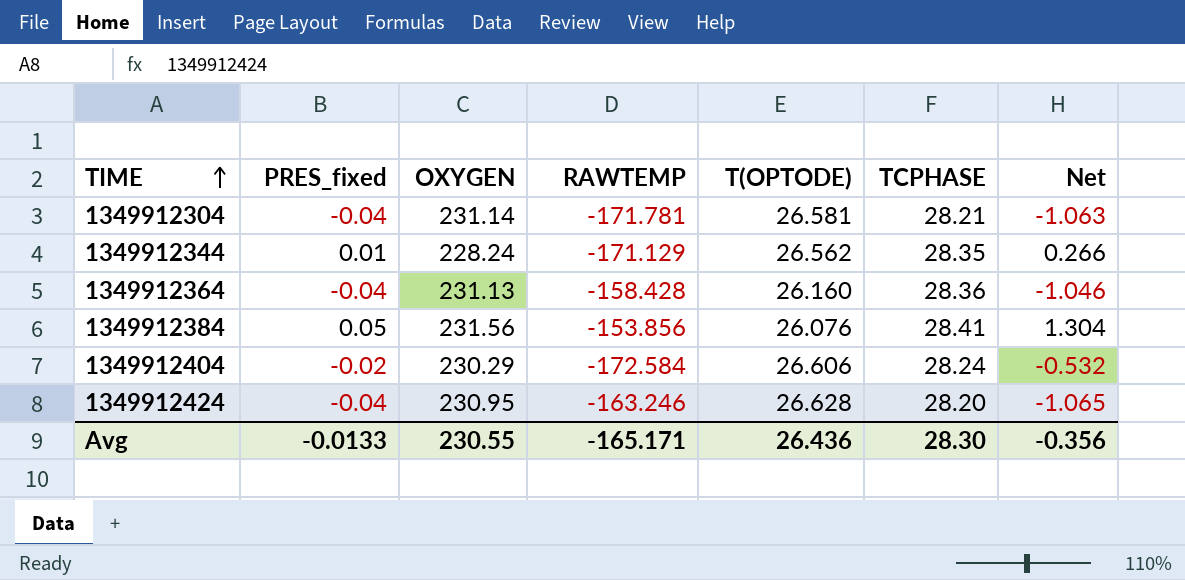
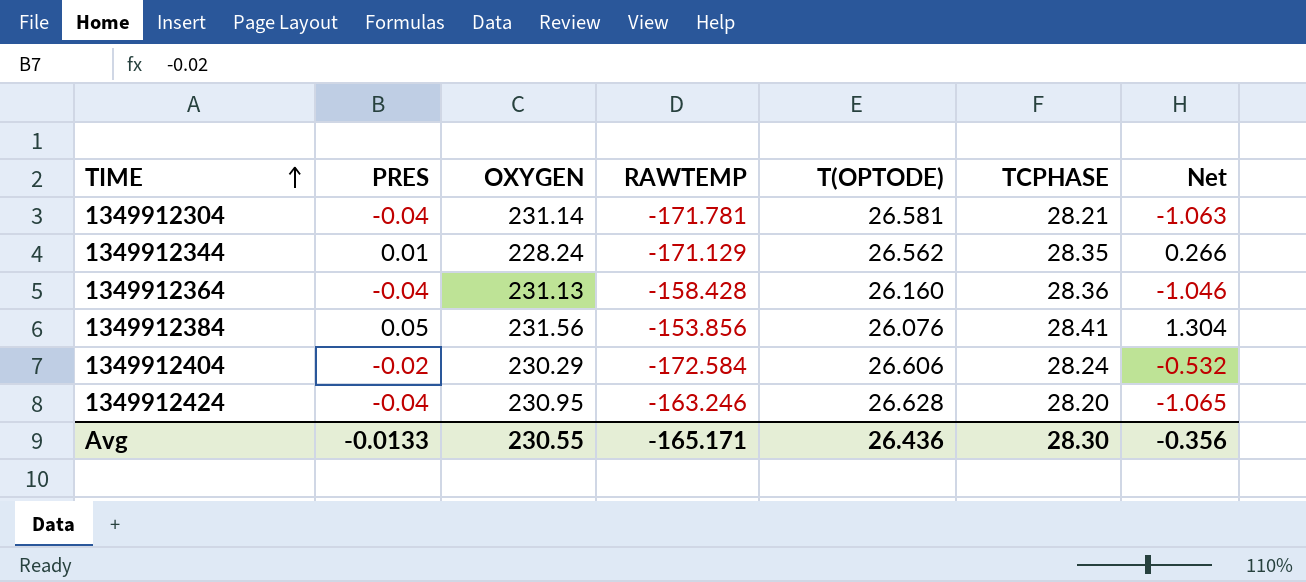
column name: PRES_fixed -> PRES

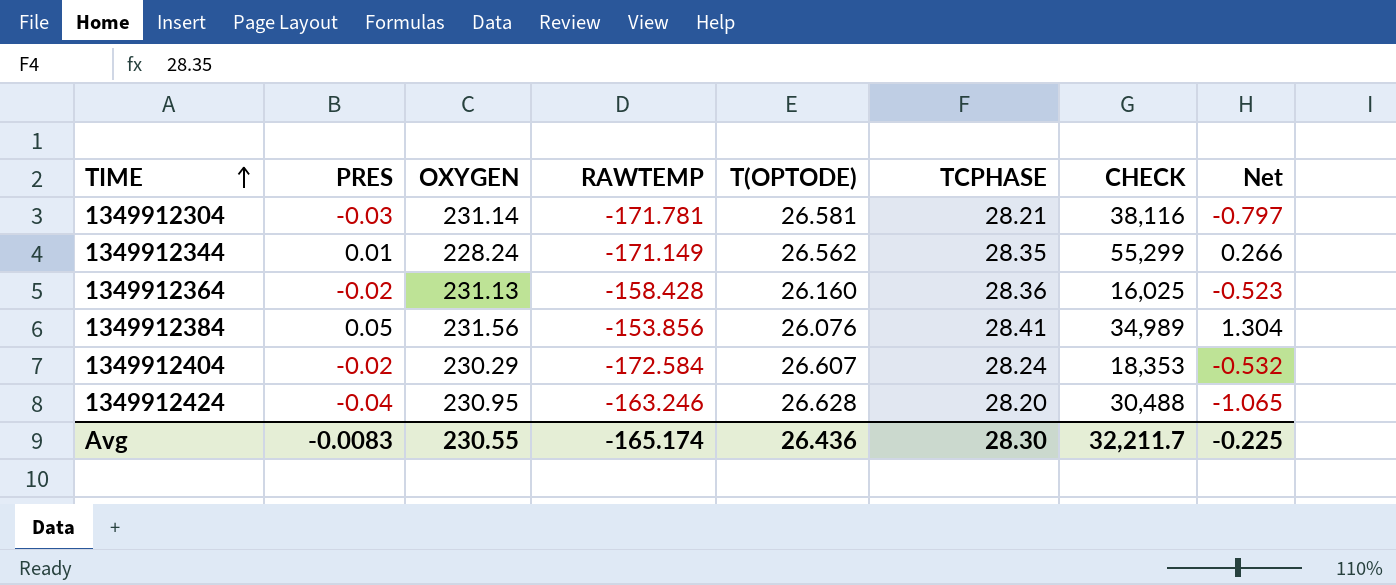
column CHECK | position: none -> 7
1349912304 | PRES: -0.04 -> -0.03
1349912304 | Net: -1.063 -> -0.797
1349912344 | RAWTEMP: -171.129 -> -171.149
1349912364 | PRES: -0.04 -> -0.02
1349912364 | Net: -1.046 -> -0.523
1349912404 | T(OPTODE): 26.606 -> 26.607
Avg | PRES: -0.0133 -> -0.0083
Avg | RAWTEMP: -165.171 -> -165.174
Avg | Net: -0.356 -> -0.225

